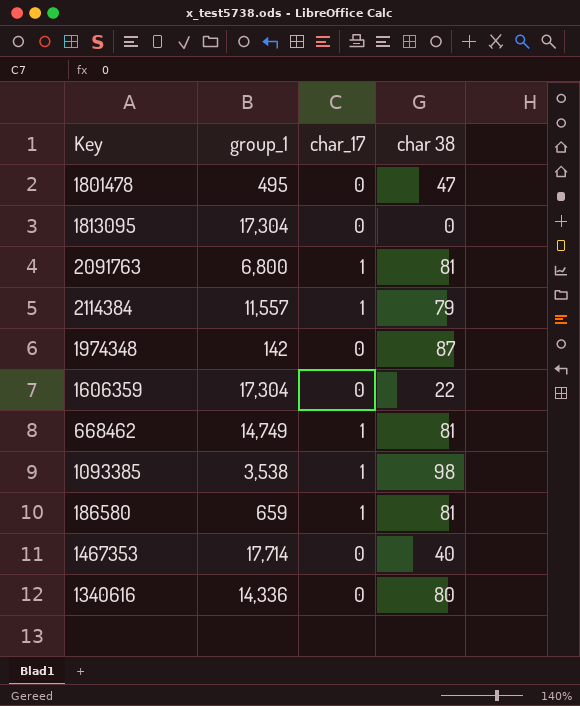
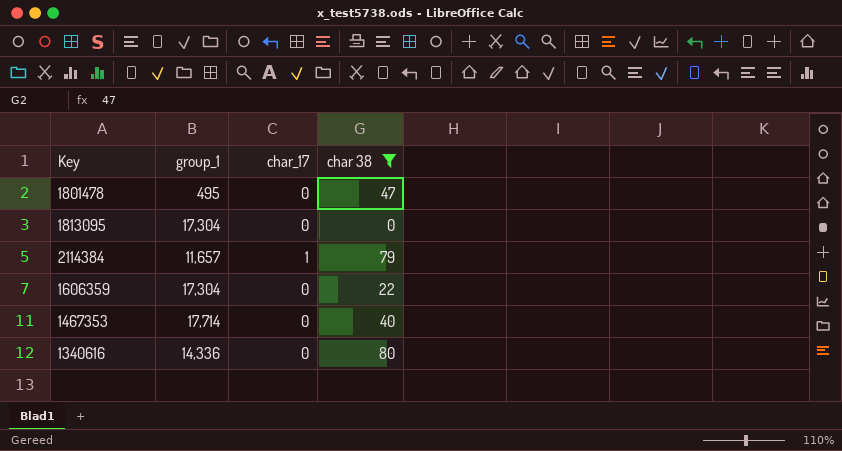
filter: none -> char 38 <= 80
2114384 | group_1: 11,557 -> 11,657

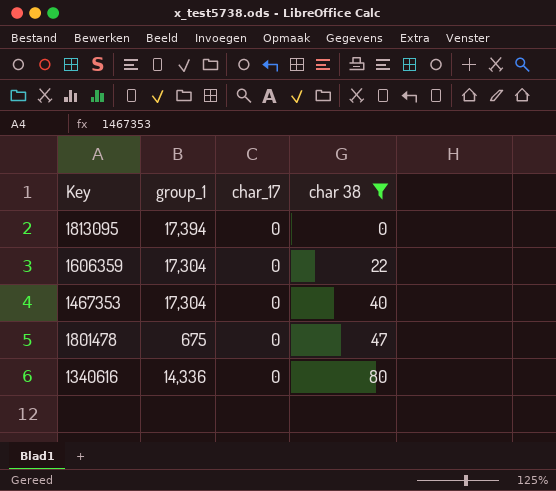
row order: none -> char 38 ascending
row 2114384: 11,657 | 1 | 79 -> none
1813095 | group_1: 17,304 -> 17,394
1467353 | group_1: 17,714 -> 17,304
1801478 | group_1: 495 -> 675

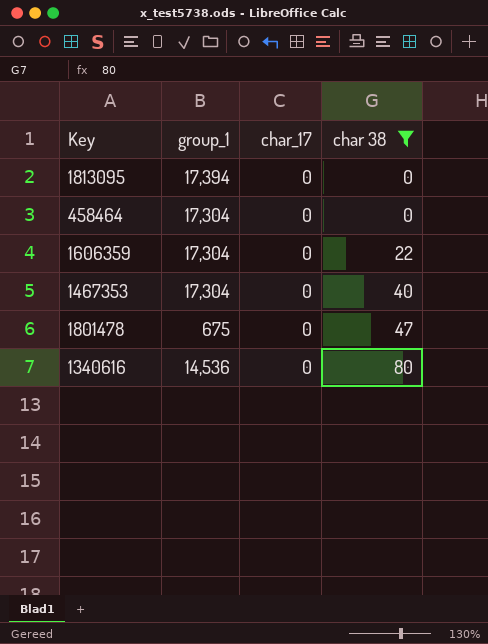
row 458464: none -> 17,304 | 0 | 0
1340616 | group_1: 14,336 -> 14,536

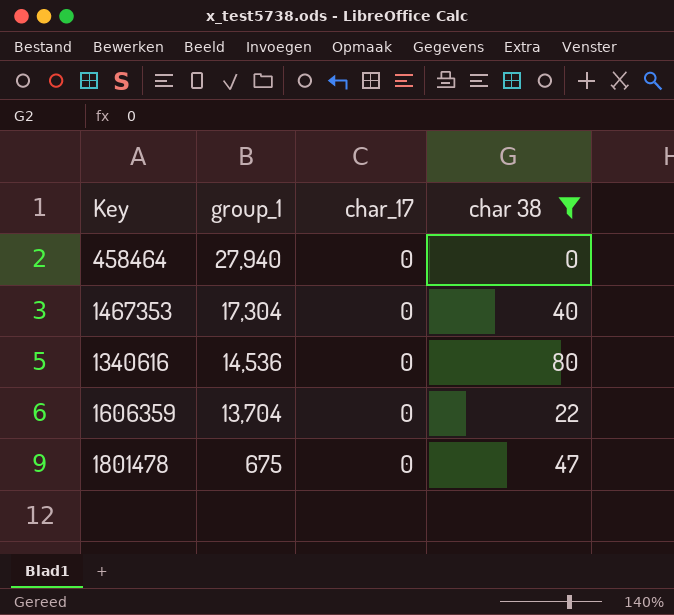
row order: char 38 ascending -> group_1 descending
row 1813095: 17,394 | 0 | 0 -> none
458464 | group_1: 17,304 -> 27,940
1606359 | group_1: 17,304 -> 13,704

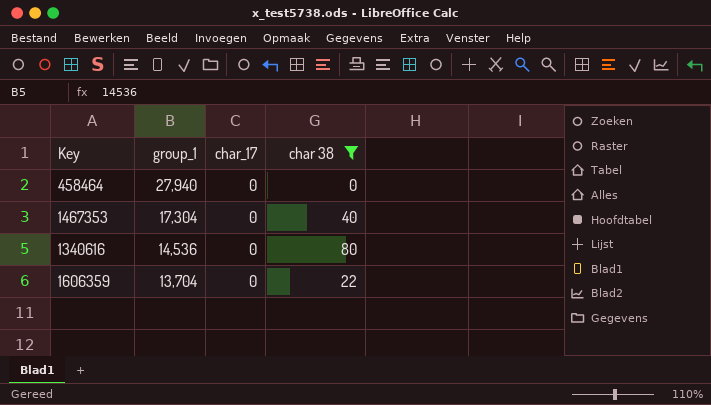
row 1801478: 675 | 0 | 47 -> none

